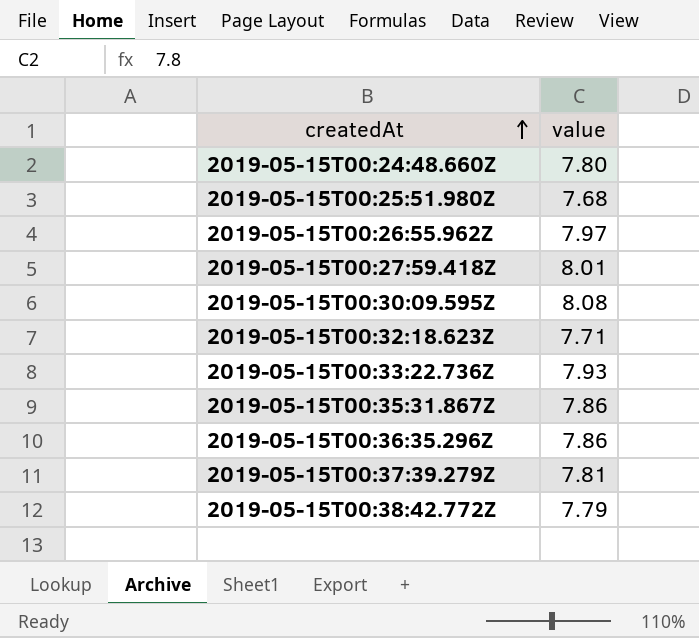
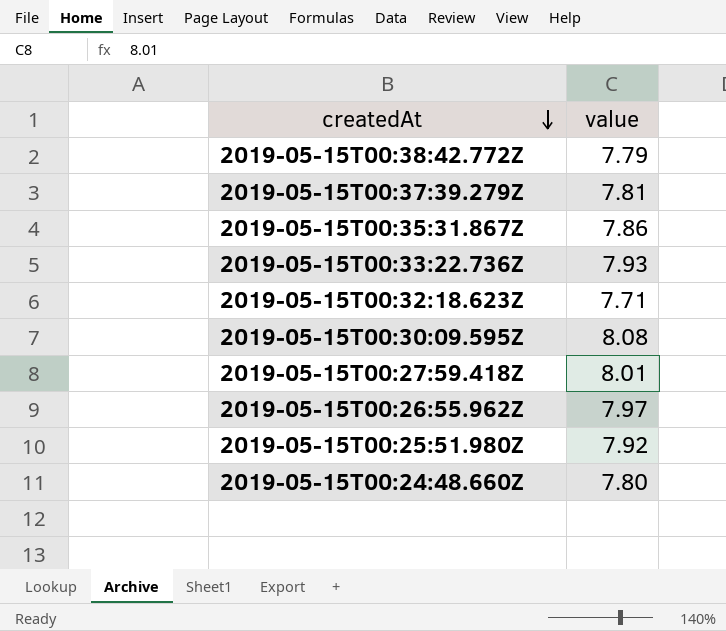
row order: createdAt ascending -> createdAt descending
row 2019-05-15T00:36:35.296Z: 7.86 -> none
2019-05-15T00:25:51.980Z | value: 7.68 -> 7.92

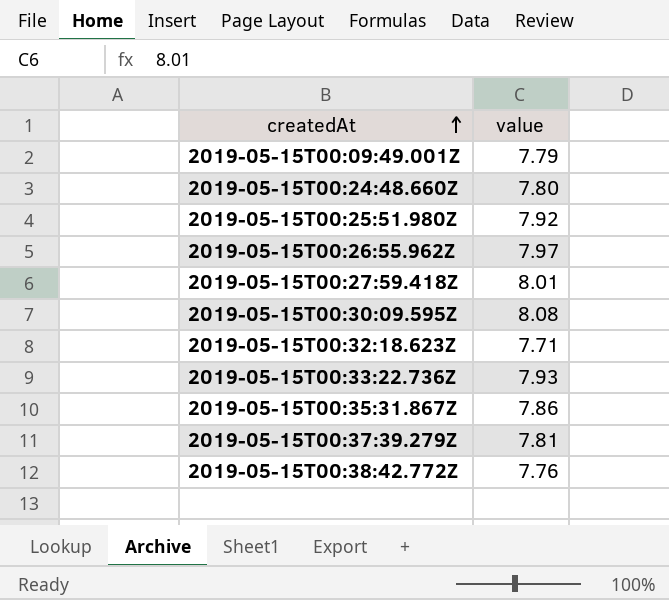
row order: createdAt descending -> createdAt ascending
row 2019-05-15T00:09:49.001Z: none -> 7.79
2019-05-15T00:38:42.772Z | value: 7.79 -> 7.76

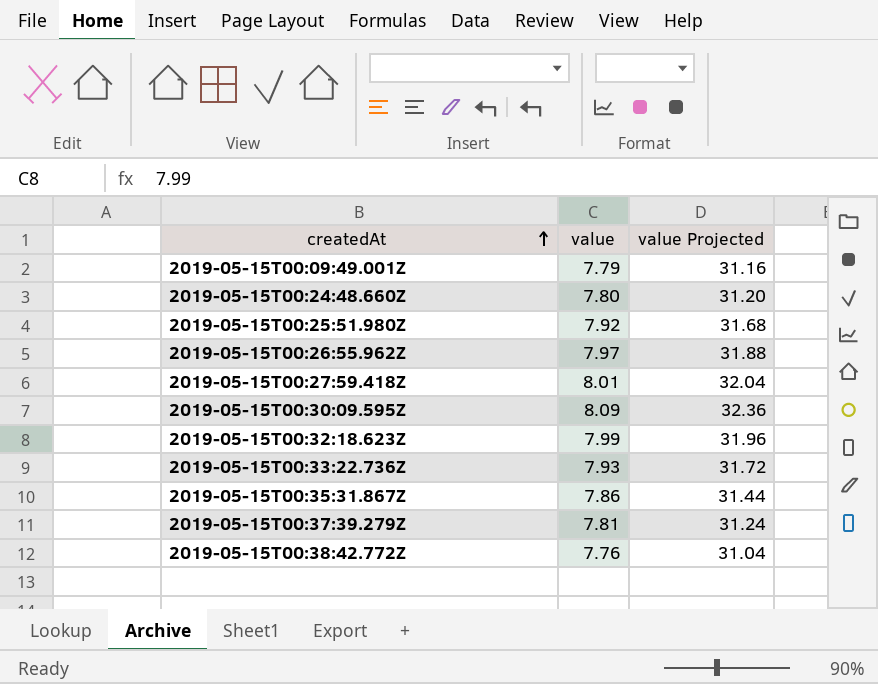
column value Projected | formula: none -> [value] * 4
2019-05-15T00:30:09.595Z | value: 8.08 -> 8.09
2019-05-15T00:32:18.623Z | value: 7.71 -> 7.99

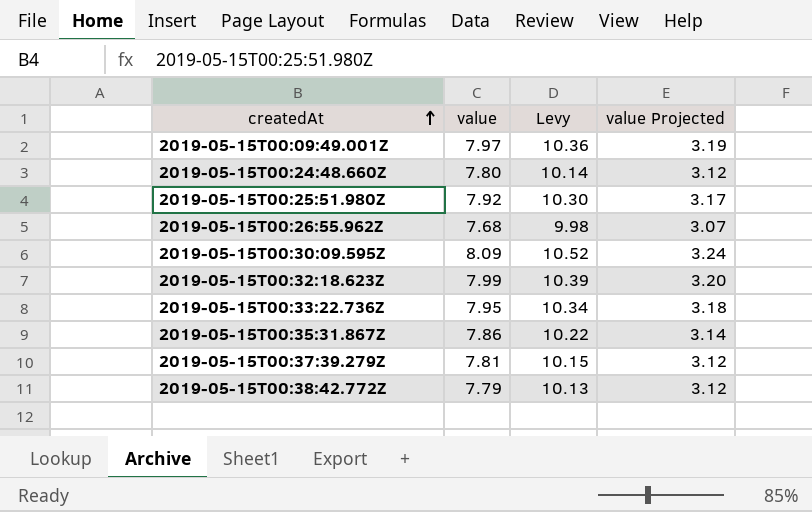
column Levy | formula: none -> [value] * 1.3
column value Projected | formula: [value] * 4 -> [value] * 0.4
row 2019-05-15T00:27:59.418Z: 8.01 | 32.04 -> none
2019-05-15T00:09:49.001Z | value: 7.79 -> 7.97
2019-05-15T00:26:55.962Z | value: 7.97 -> 7.68
2019-05-15T00:33:22.736Z | value: 7.93 -> 7.95
2019-05-15T00:38:42.772Z | value: 7.76 -> 7.79

